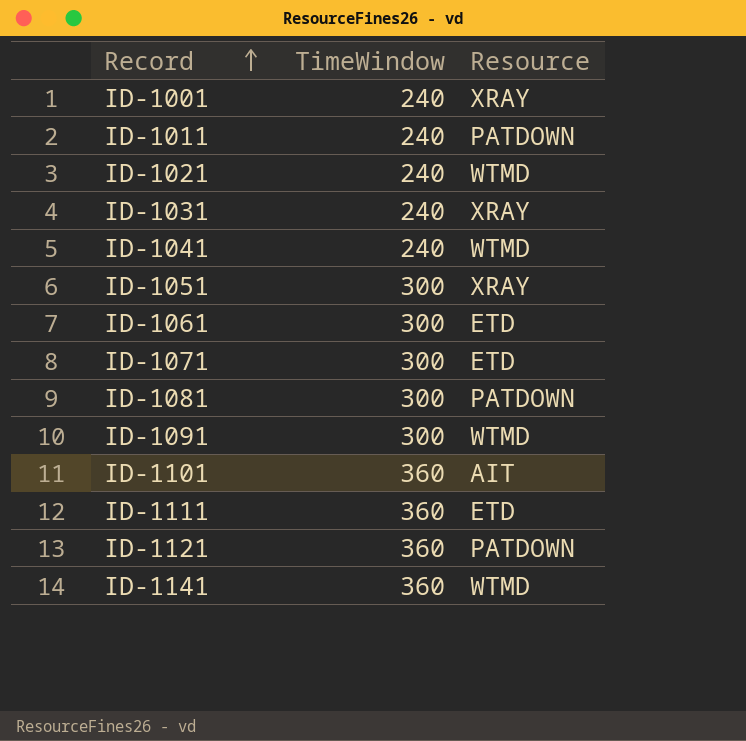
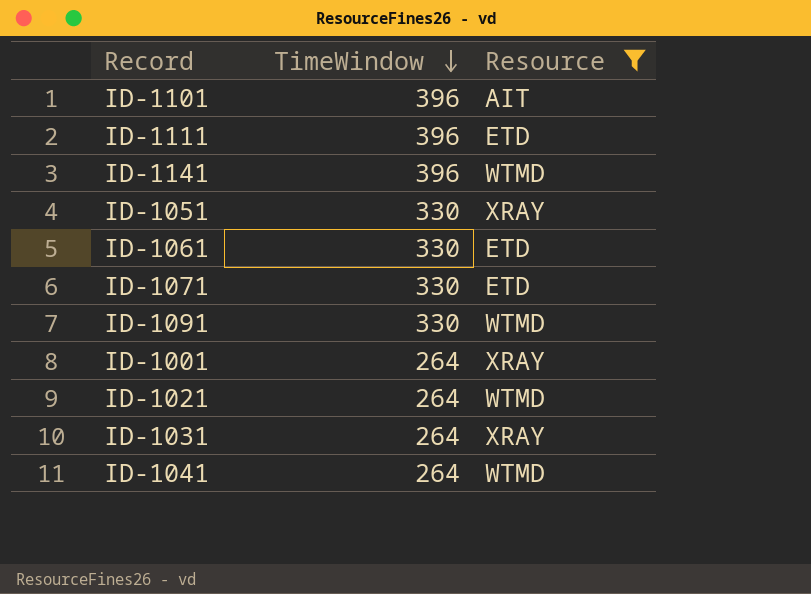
filter: none -> Resource != PATDOWN
row order: Record ascending -> TimeWindow descending
ID-1101 | TimeWindow: 360 -> 396
ID-1111 | TimeWindow: 360 -> 396
ID-1141 | TimeWindow: 360 -> 396
ID-1051 | TimeWindow: 300 -> 330
ID-1061 | TimeWindow: 300 -> 330
ID-1071 | TimeWindow: 300 -> 330
ID-1091 | TimeWindow: 300 -> 330
ID-1001 | TimeWindow: 240 -> 264
ID-1021 | TimeWindow: 240 -> 264
ID-1031 | TimeWindow: 240 -> 264
ID-1041 | TimeWindow: 240 -> 264

